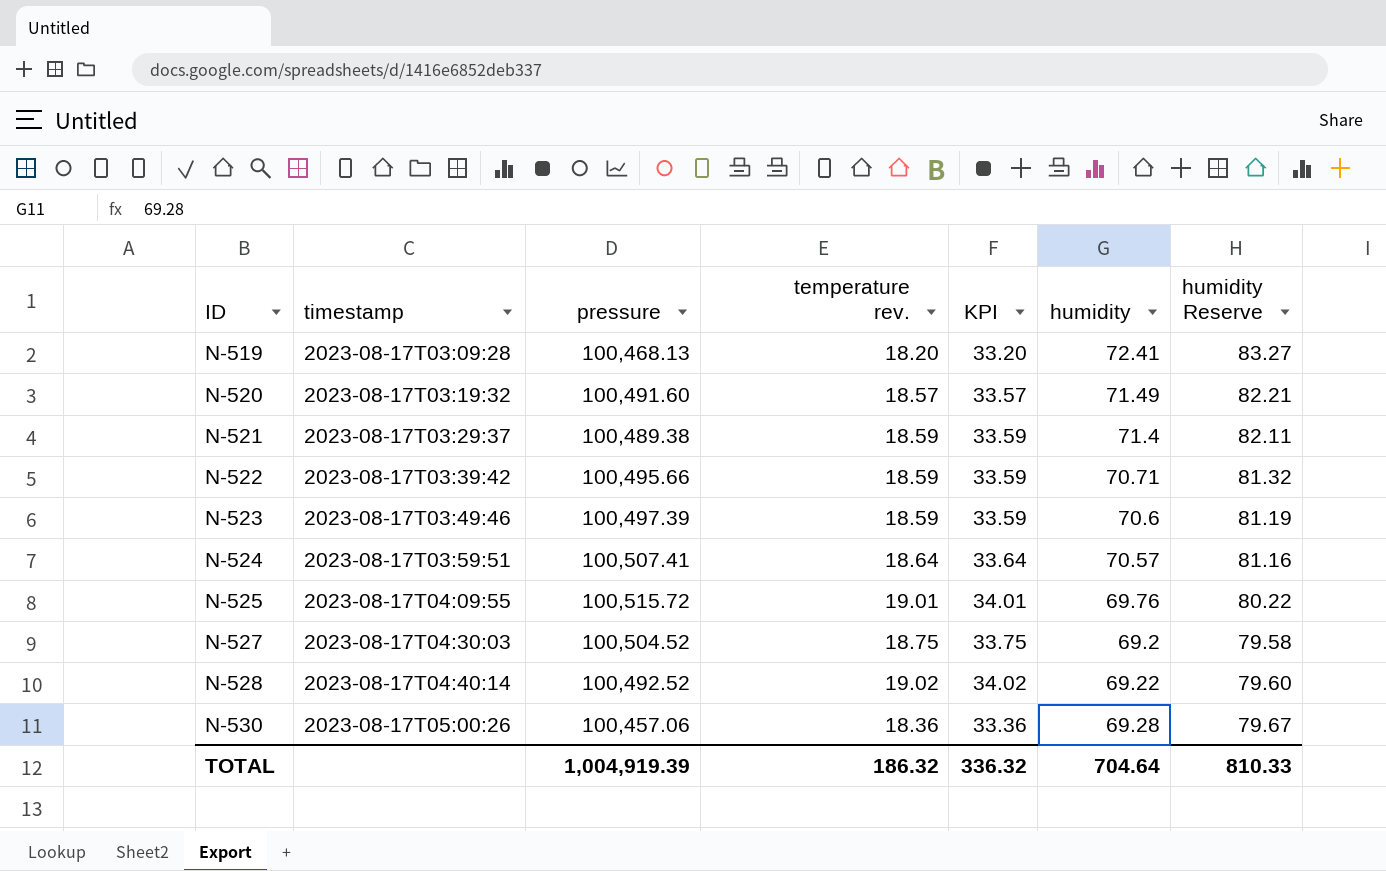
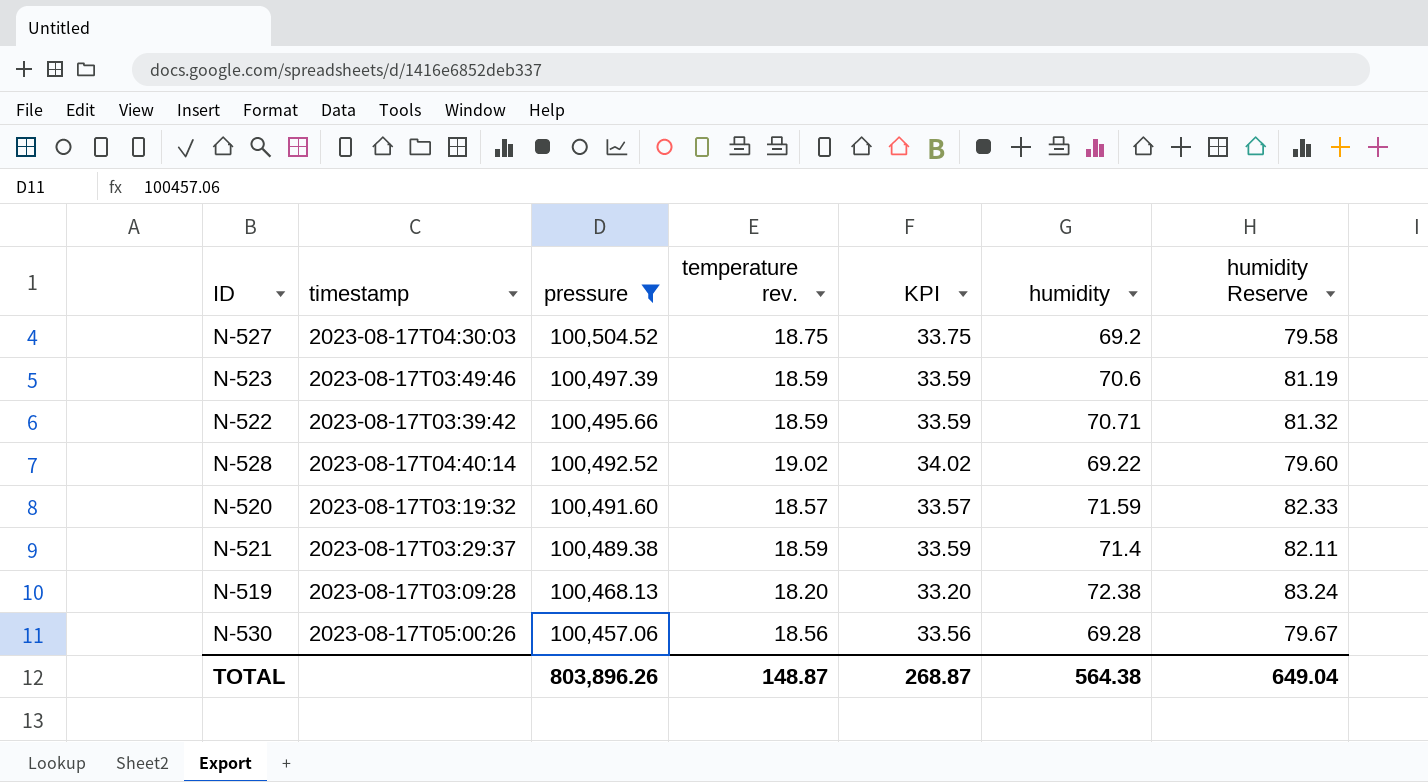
filter: none -> pressure <= 100,504.52
row order: ID ascending -> pressure descending
N-520 | humidity: 71.49 -> 71.59
N-520 | humidity Reserve: 82.21 -> 82.33
N-519 | humidity: 72.41 -> 72.38
N-519 | humidity Reserve: 83.27 -> 83.24
N-530 | temperature rev.: 18.36 -> 18.56
N-530 | KPI: 33.36 -> 33.56
TOTAL | pressure: 1,004,919.39 -> 803,896.26
TOTAL | temperature rev.: 186.32 -> 148.87
TOTAL | KPI: 336.32 -> 268.87
TOTAL | humidity: 704.64 -> 564.38
TOTAL | humidity Reserve: 810.33 -> 649.04

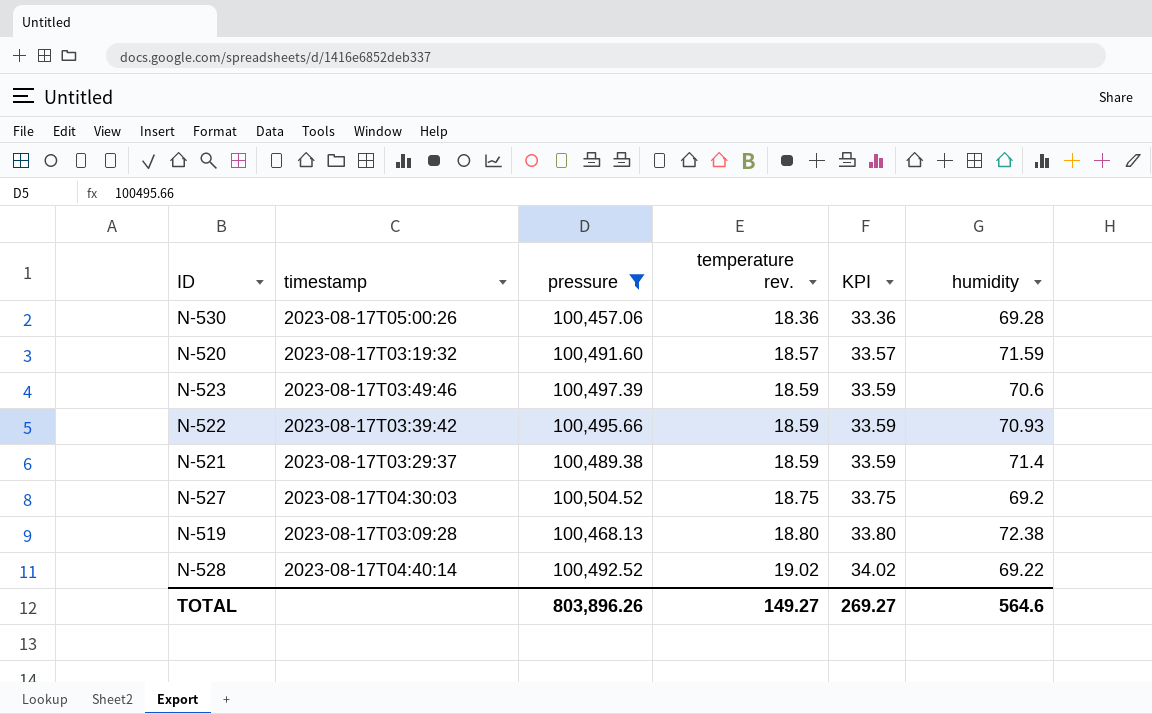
row order: pressure descending -> temperature rev. ascending
column humidity Reserve | formula: [humidity] * 1.15 -> none
N-530 | temperature rev.: 18.56 -> 18.36
N-530 | KPI: 33.56 -> 33.36
N-522 | humidity: 70.71 -> 70.93
N-519 | temperature rev.: 18.20 -> 18.80
N-519 | KPI: 33.20 -> 33.80
TOTAL | temperature rev.: 148.87 -> 149.27
TOTAL | KPI: 268.87 -> 269.27
TOTAL | humidity: 564.38 -> 564.6

